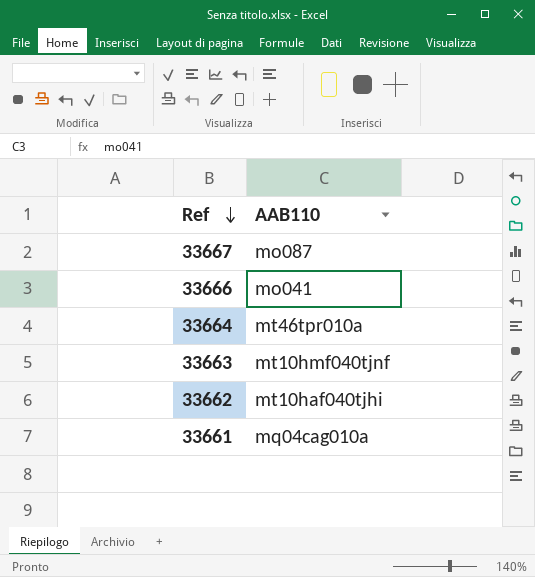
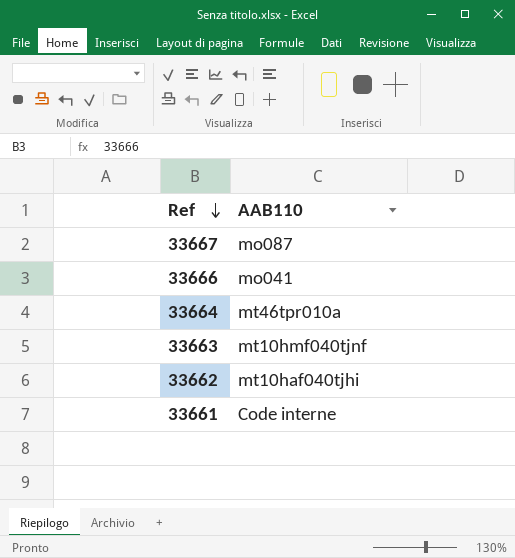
33661 | AAB110: mq04cag010a -> Code interne

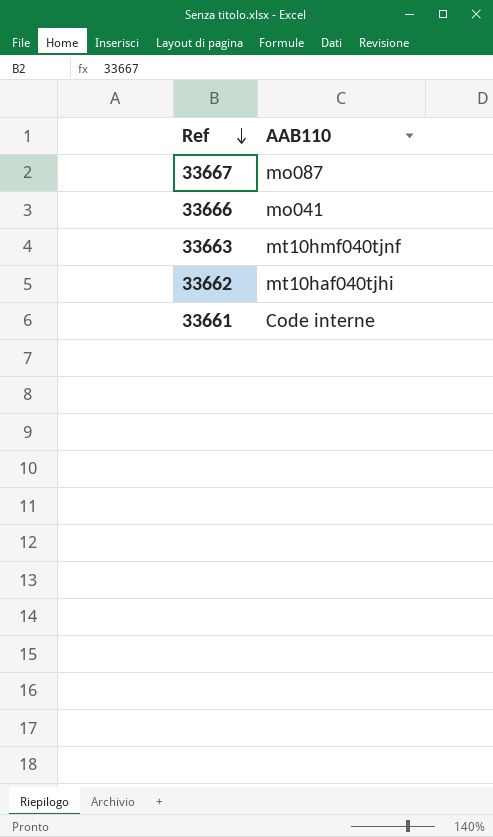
row 33664: mt46tpr010a -> none

